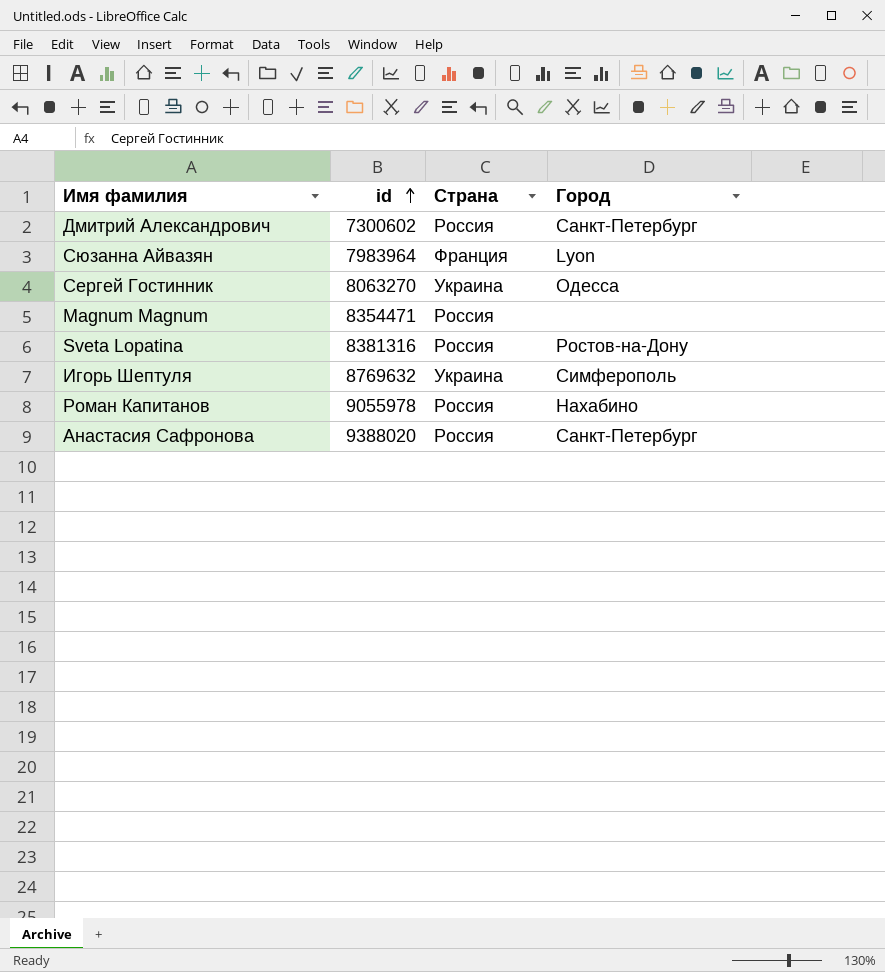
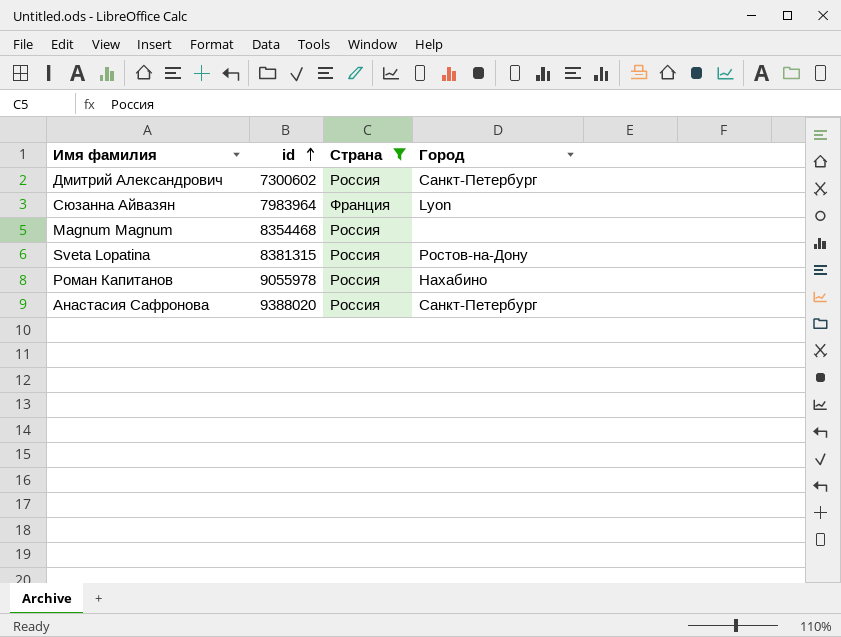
filter: none -> Страна != Украина
Magnum Magnum | id: 8354471 -> 8354468
Sveta Lopatina | id: 8381316 -> 8381315

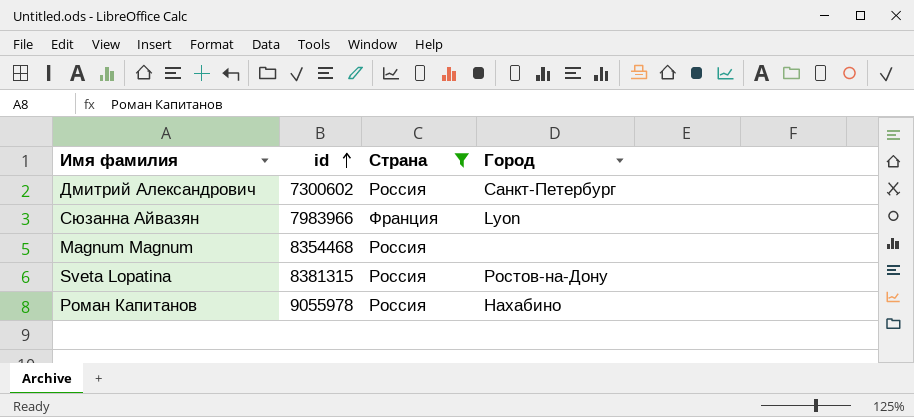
row Анастасия Сафронова: 9388020 | Россия | Санкт-Петербург -> none
Сюзанна Айвазян | id: 7983964 -> 7983966

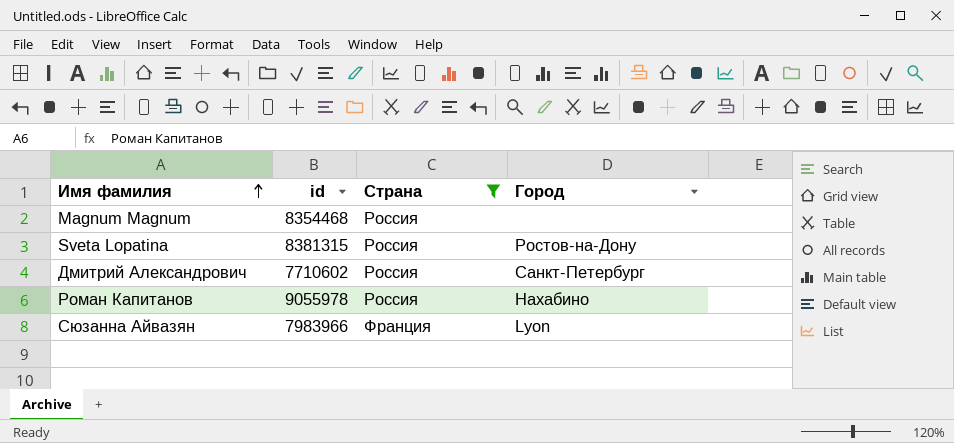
row order: id ascending -> Имя фамилия ascending
Дмитрий Александрович | id: 7300602 -> 7710602

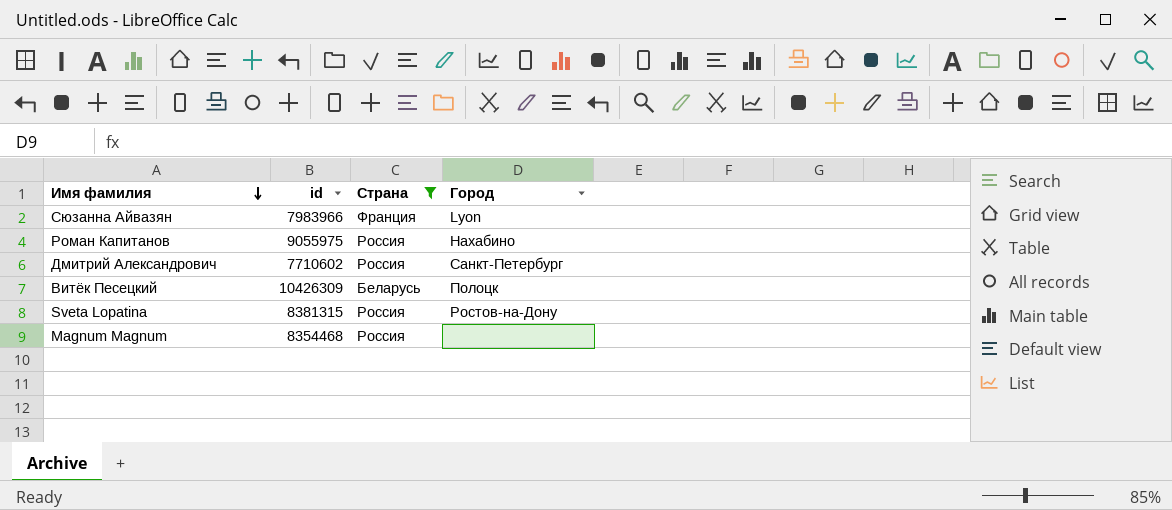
row order: Имя фамилия ascending -> Имя фамилия descending
Роман Капитанов | id: 9055978 -> 9055975
row Витёк Песецкий: none -> 10426309 | Беларусь | Полоцк

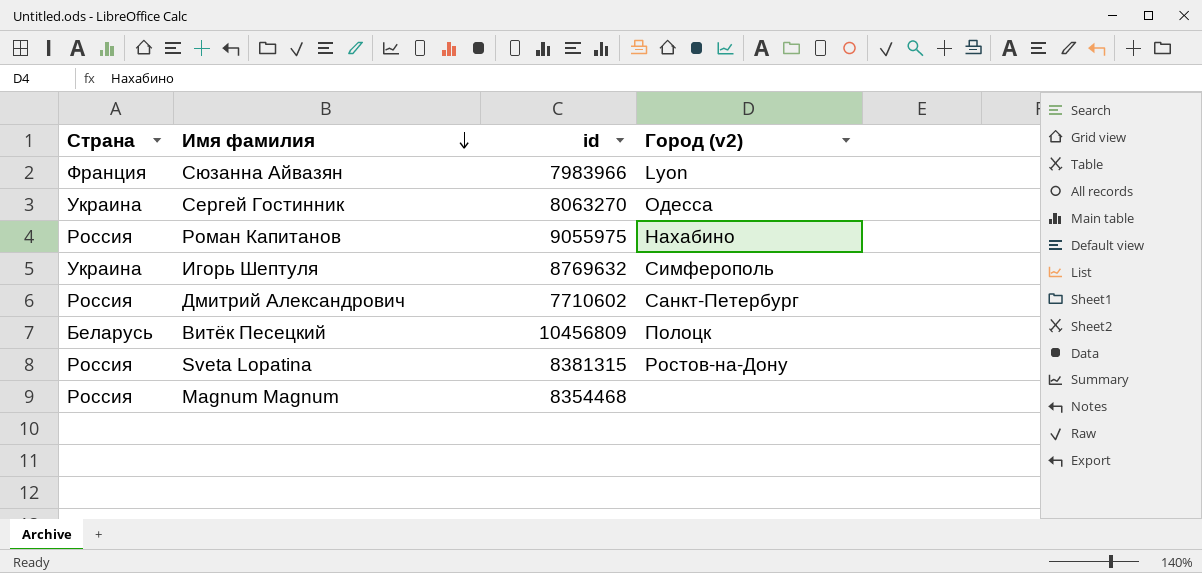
filter: Страна != Украина -> none
column Страна | position: 3 -> 1
column name: Город -> Город (v2)
Витёк Песецкий | id: 10426309 -> 10456809

